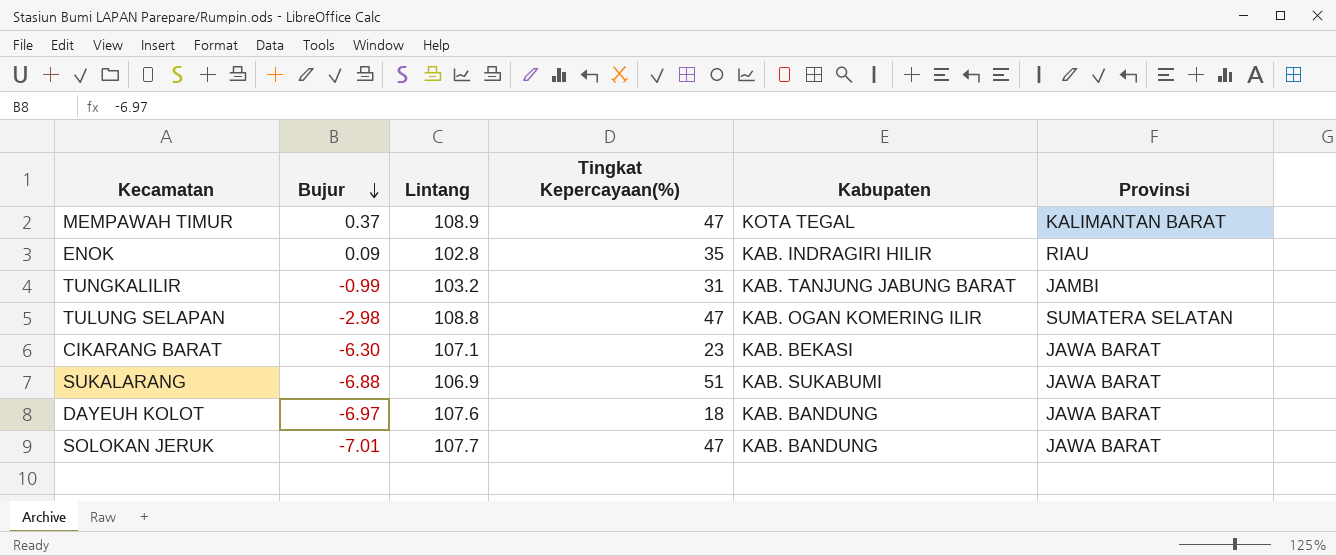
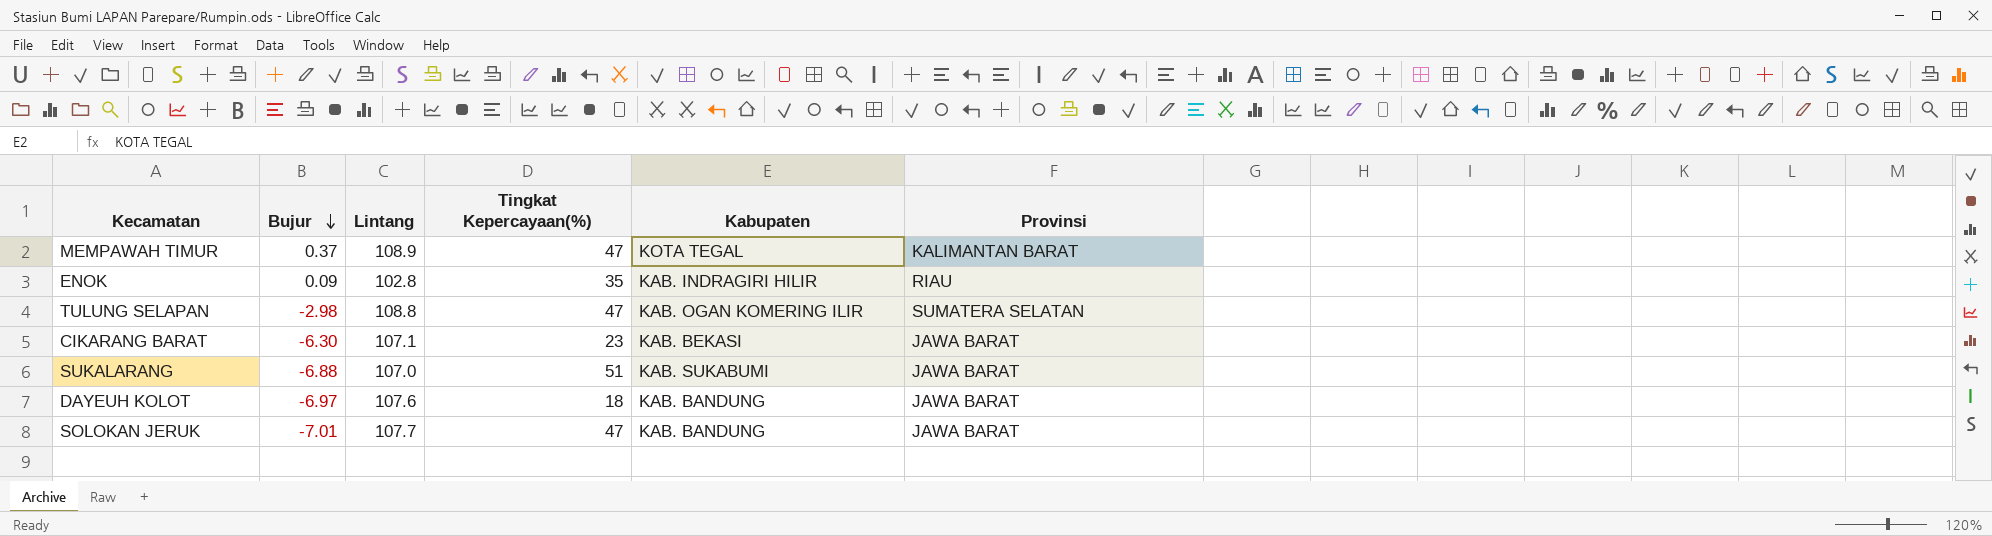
row TUNGKALILIR: -0.99 | 103.2 | 31 | KAB. TANJUNG JABUNG BARAT | JAMBI -> none
SUKALARANG | Lintang: 106.9 -> 107.0

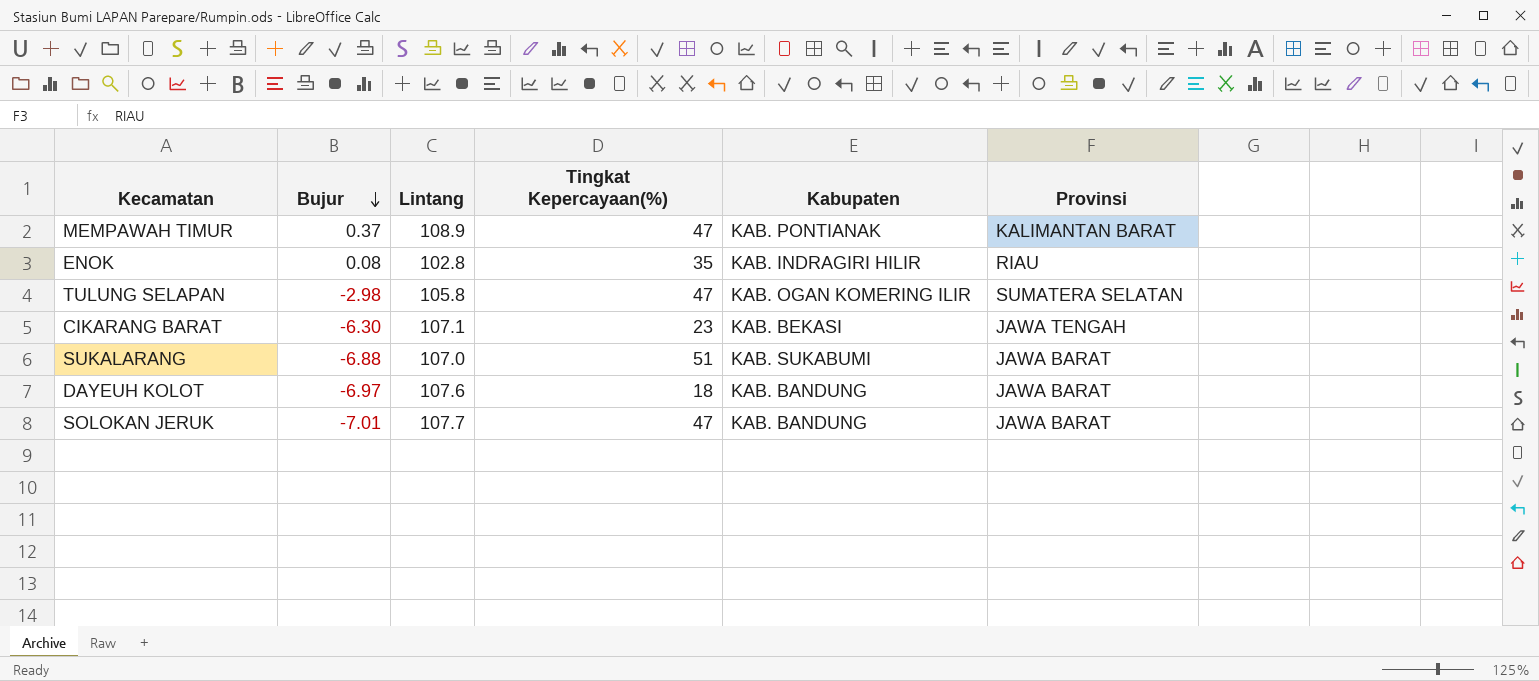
MEMPAWAH TIMUR | Kabupaten: KOTA TEGAL -> KAB. PONTIANAK
ENOK | Bujur: 0.09 -> 0.08
TULUNG SELAPAN | Lintang: 108.8 -> 105.8
CIKARANG BARAT | Provinsi: JAWA BARAT -> JAWA TENGAH

